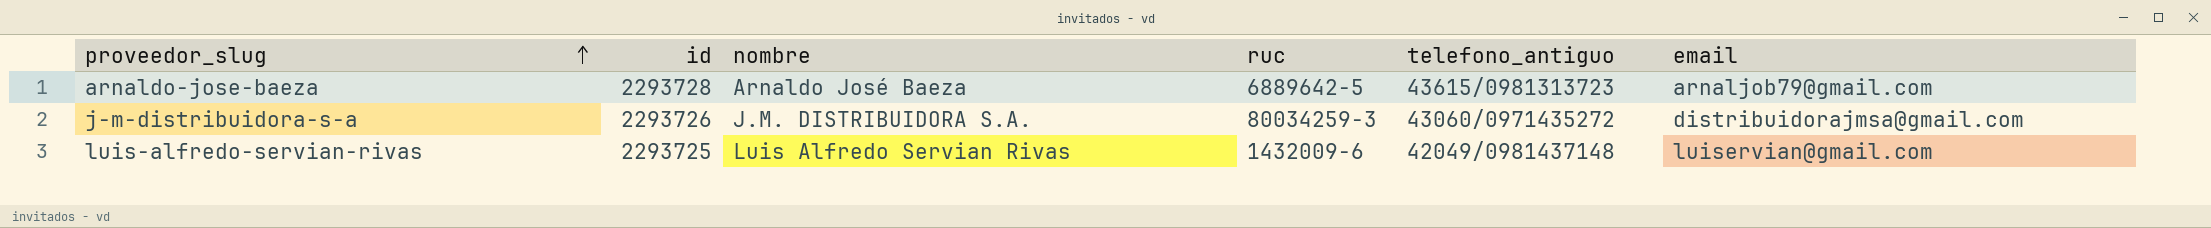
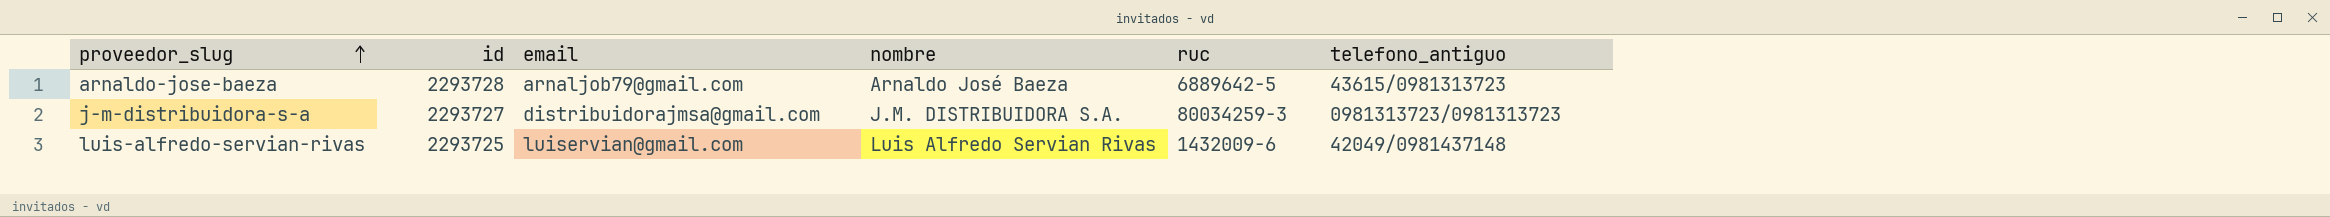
column email | position: 6 -> 3
j-m-distribuidora-s-a | id: 2293726 -> 2293727
j-m-distribuidora-s-a | telefono_antiguo: 43060/0971435272 -> 0981313723/0981313723

